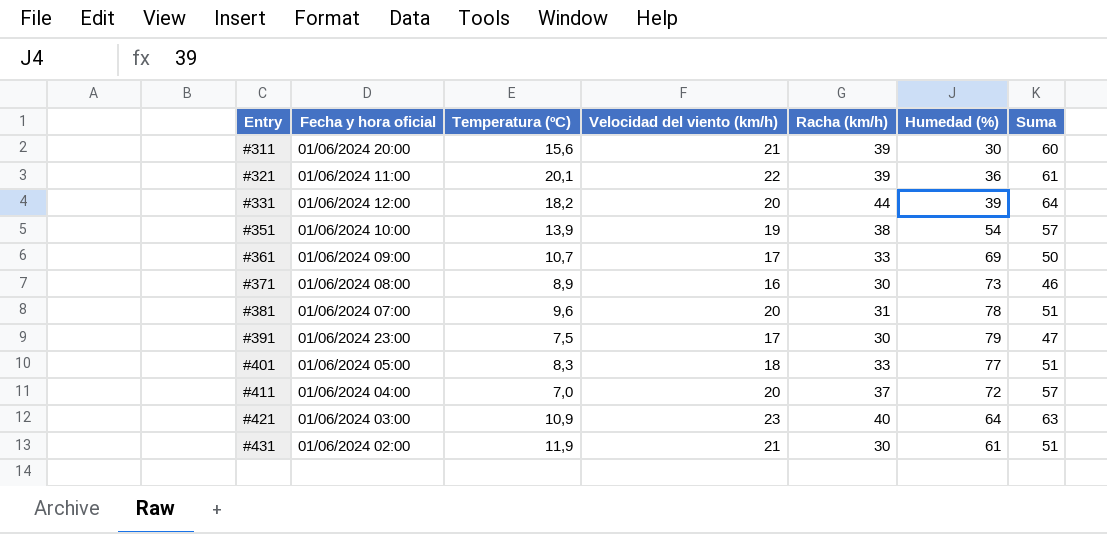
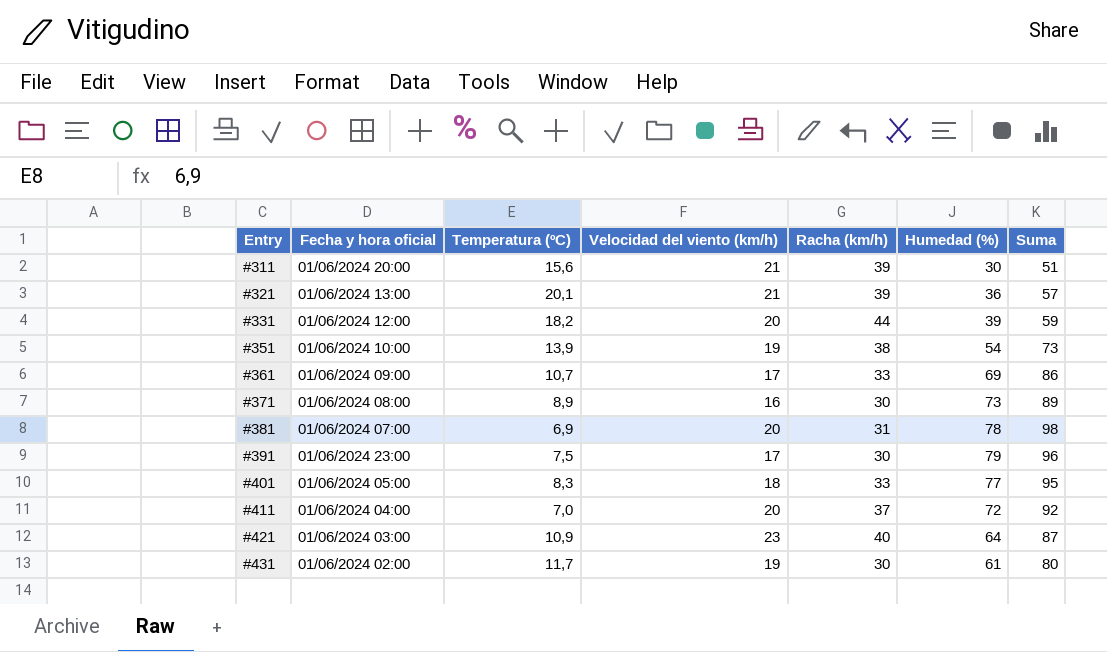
column Suma | formula: [Velocidad del viento (km/h)] + [Racha (km/h)] -> [Velocidad del viento (km/h)] + [Humedad (%)]
#321 | Fecha y hora oficial: 01/06/2024 11:00 -> 01/06/2024 13:00
#321 | Velocidad del viento (km/h): 22 -> 21
#381 | Temperatura (ºC): 9,6 -> 6,9
#431 | Temperatura (ºC): 11,9 -> 11,7
#431 | Velocidad del viento (km/h): 21 -> 19

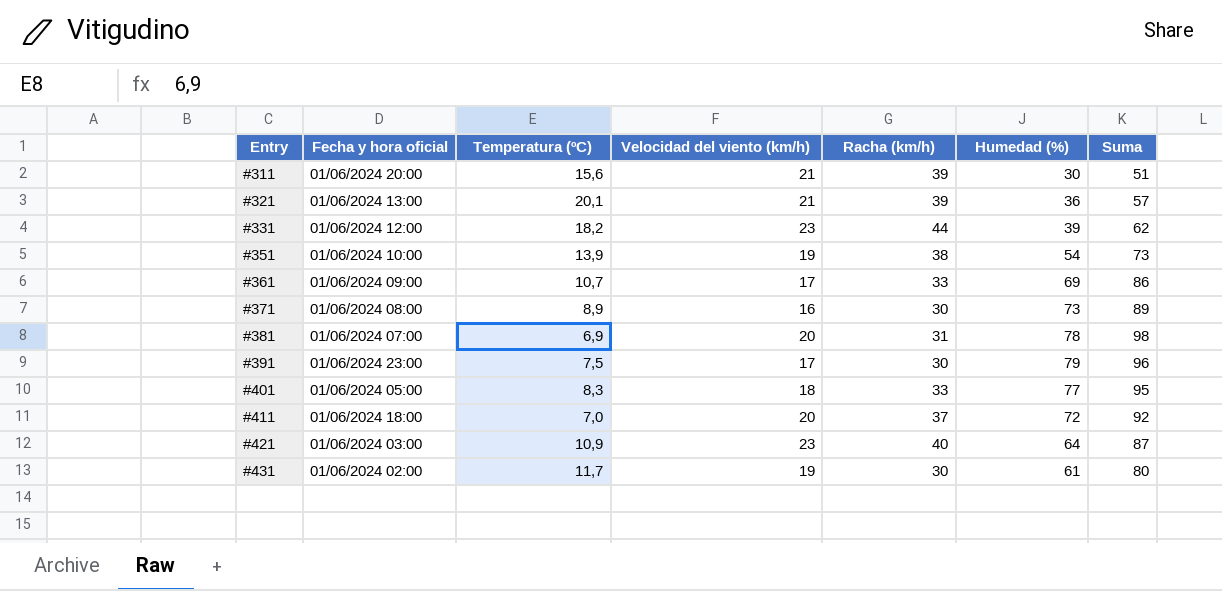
#331 | Velocidad del viento (km/h): 20 -> 23
#331 | Suma: 59 -> 62
#411 | Fecha y hora oficial: 01/06/2024 04:00 -> 01/06/2024 18:00

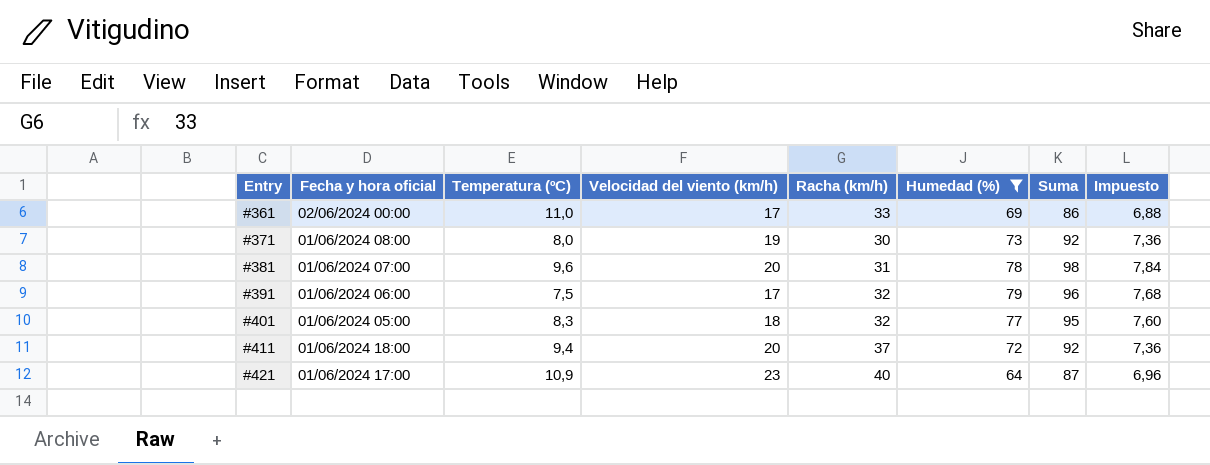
filter: none -> Humedad (%) >= 64
column Impuesto | formula: none -> [Suma] * 0,08
#361 | Fecha y hora oficial: 01/06/2024 09:00 -> 02/06/2024 00:00
#361 | Temperatura (ºC): 10,7 -> 11,0
#371 | Temperatura (ºC): 8,9 -> 8,0
#371 | Velocidad del viento (km/h): 16 -> 19
#371 | Suma: 89 -> 92
#381 | Temperatura (ºC): 6,9 -> 9,6
#391 | Fecha y hora oficial: 01/06/2024 23:00 -> 01/06/2024 06:00
#391 | Racha (km/h): 30 -> 32
#401 | Racha (km/h): 33 -> 32
#411 | Temperatura (ºC): 7,0 -> 9,4
#421 | Fecha y hora oficial: 01/06/2024 03:00 -> 01/06/2024 17:00

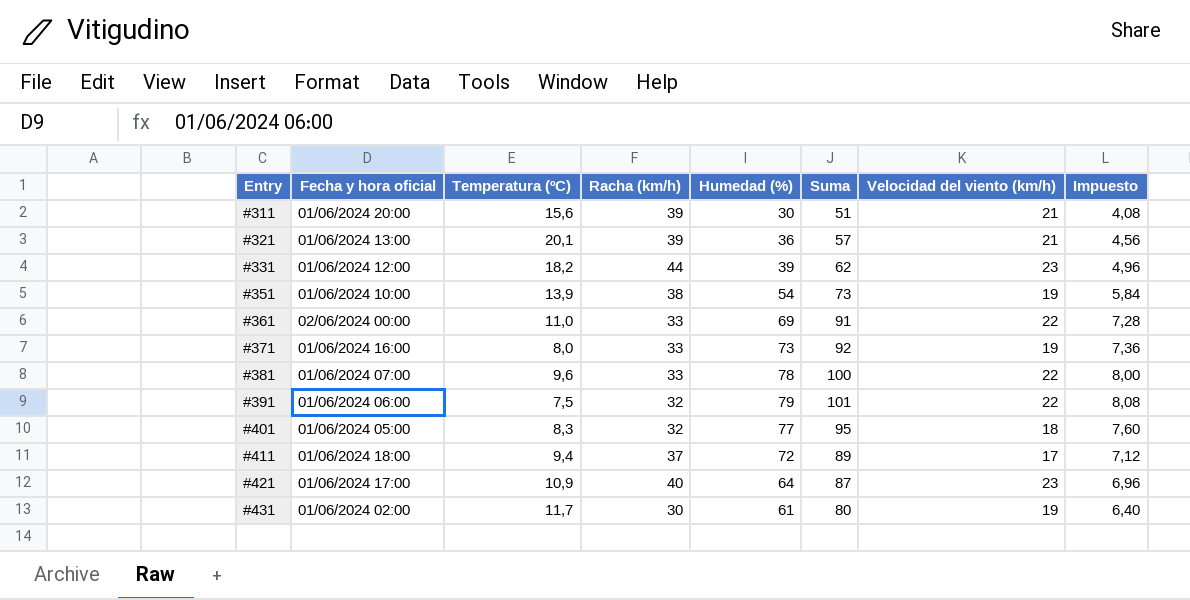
filter: Humedad (%) >= 64 -> none
column Velocidad del viento (km/h) | position: 4 -> 7
#361 | Suma: 86 -> 91
#361 | Velocidad del viento (km/h): 17 -> 22
#361 | Impuesto: 6,88 -> 7,28
#371 | Fecha y hora oficial: 01/06/2024 08:00 -> 01/06/2024 16:00
#371 | Racha (km/h): 30 -> 33
#381 | Racha (km/h): 31 -> 33
#381 | Suma: 98 -> 100
#381 | Velocidad del viento (km/h): 20 -> 22
#381 | Impuesto: 7,84 -> 8,00
#391 | Suma: 96 -> 101
#391 | Velocidad del viento (km/h): 17 -> 22
#391 | Impuesto: 7,68 -> 8,08
#411 | Suma: 92 -> 89
#411 | Velocidad del viento (km/h): 20 -> 17
#411 | Impuesto: 7,36 -> 7,12

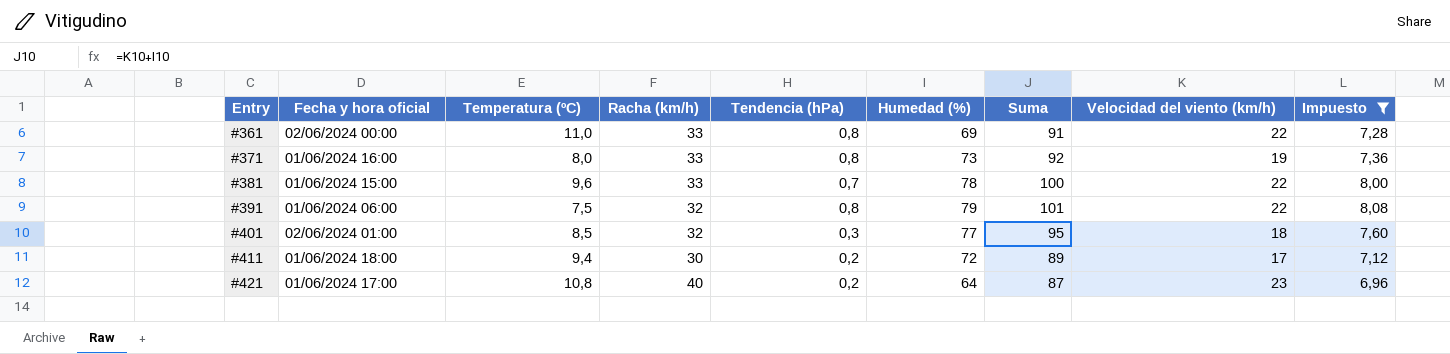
filter: none -> Impuesto >= 6,96
column Tendencia (hPa) | position: none -> 5
#381 | Fecha y hora oficial: 01/06/2024 07:00 -> 01/06/2024 15:00
#401 | Fecha y hora oficial: 01/06/2024 05:00 -> 02/06/2024 01:00
#401 | Temperatura (ºC): 8,3 -> 8,5
#411 | Racha (km/h): 37 -> 30
#421 | Temperatura (ºC): 10,9 -> 10,8

